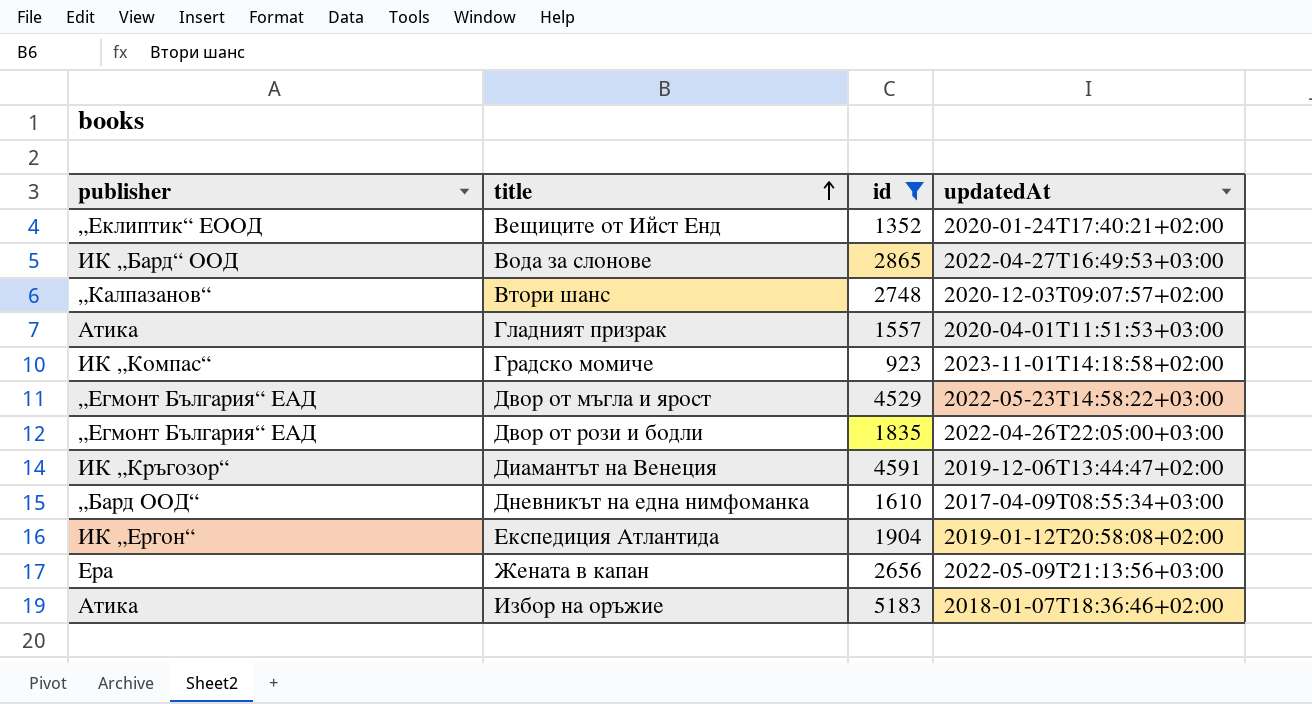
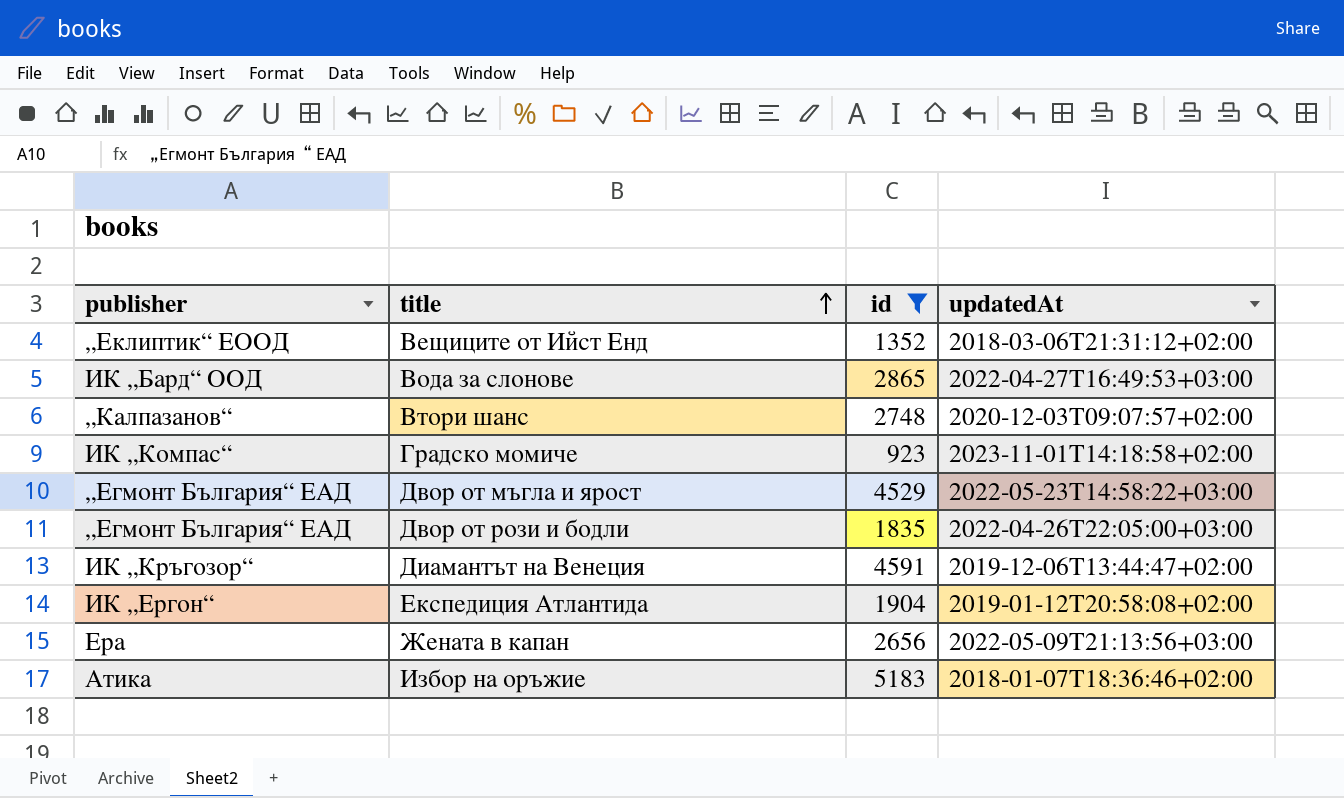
row Гладният призрак: Атика | 1557 | 2020-04-01T11:51:53+03:00 -> none
row Дневникът на една нимфоманка: „Бард ООД“ | 1610 | 2017-04-09T08:55:34+03:00 -> none
Вещиците от Ийст Енд | updatedAt: 2020-01-24T17:40:21+02:00 -> 2018-03-06T21:31:12+02:00

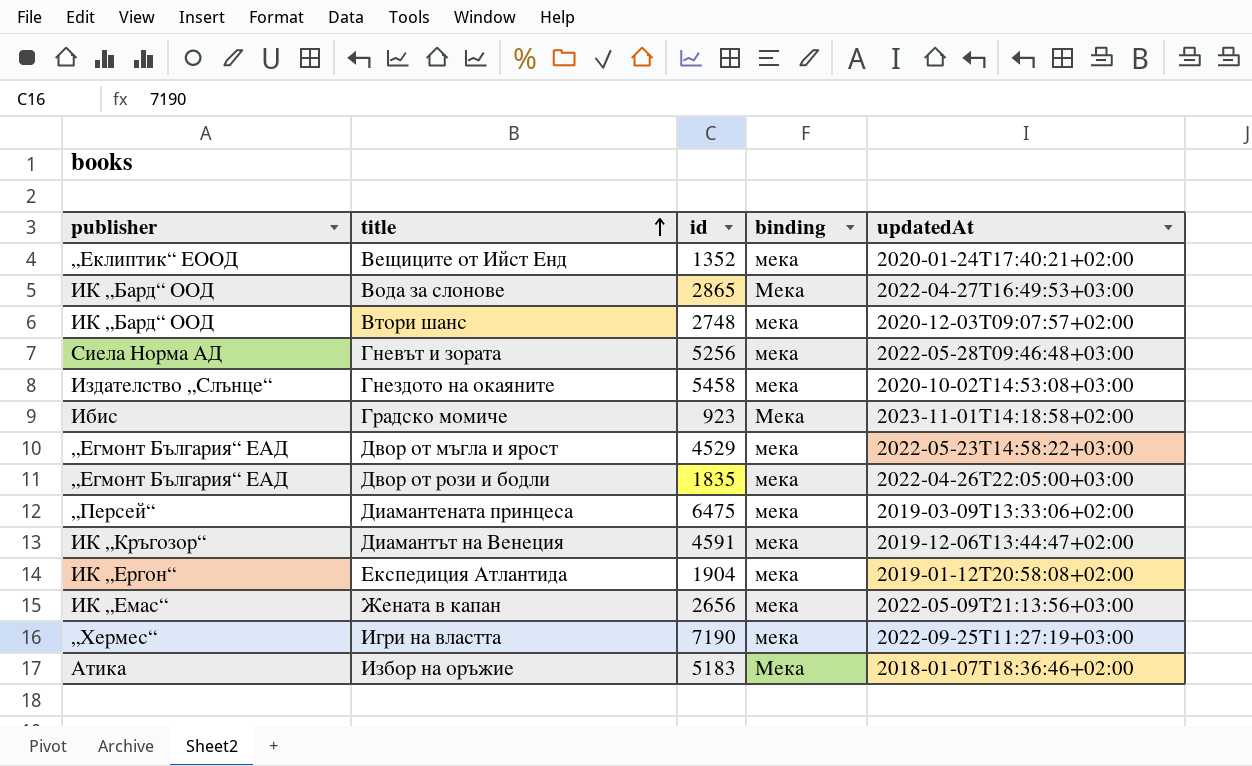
filter: id <= 5183 -> none
column binding | position: none -> 4
Вещиците от Ийст Енд | updatedAt: 2018-03-06T21:31:12+02:00 -> 2020-01-24T17:40:21+02:00
Втори шанс | publisher: „Калпазанов“ -> ИК „Бард“ ООД
Градско момиче | publisher: ИК „Компас“ -> Ибис
Жената в капан | publisher: Ера -> ИК „Емас“

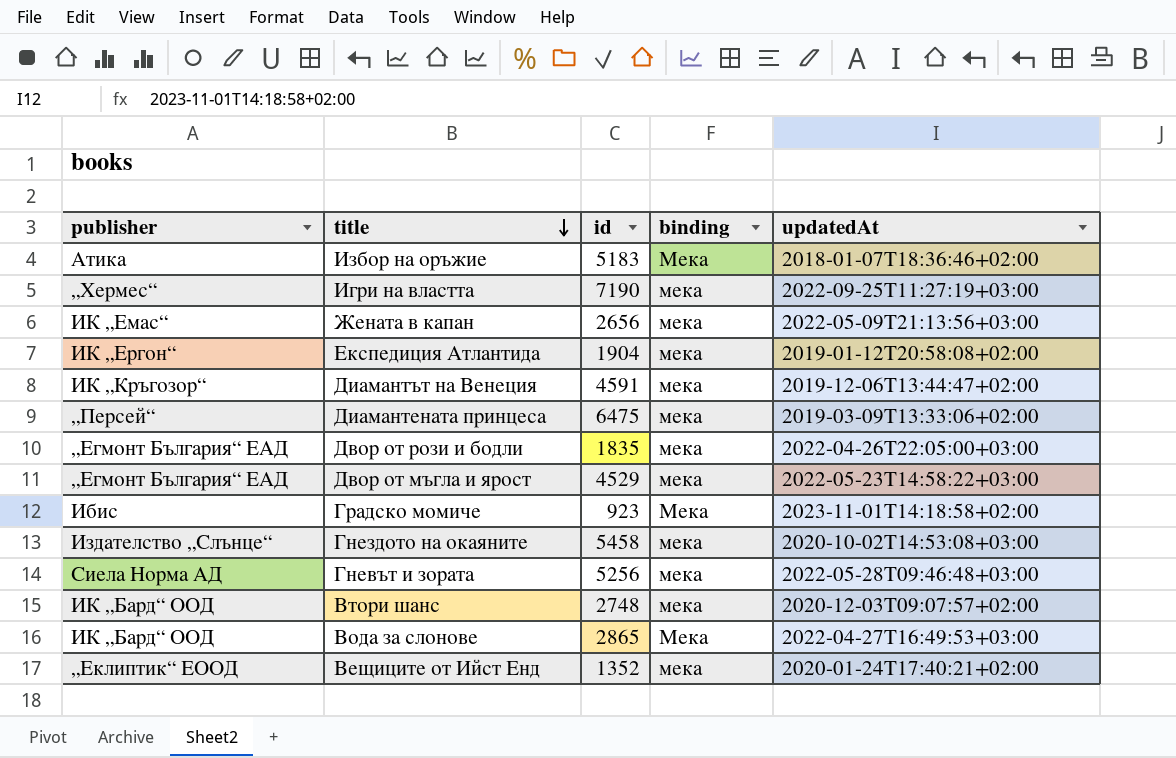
row order: title ascending -> title descending

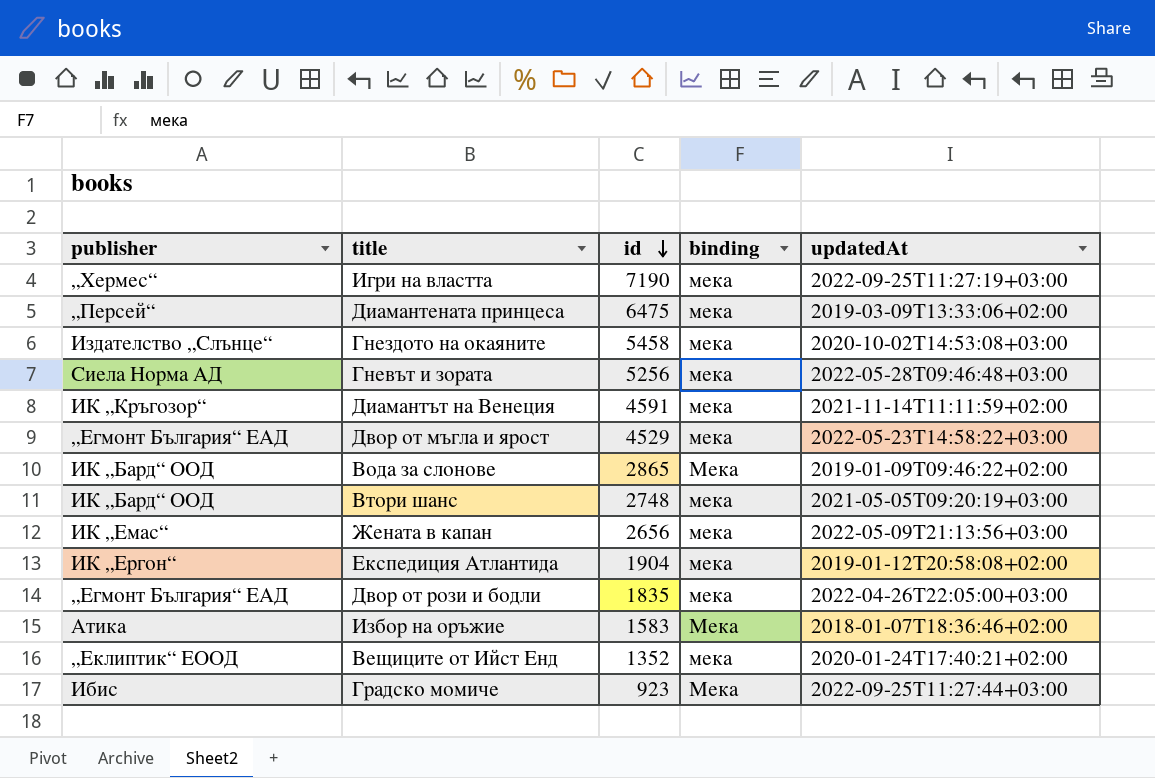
row order: title descending -> id descending
Диамантът на Венеция | updatedAt: 2019-12-06T13:44:47+02:00 -> 2021-11-14T11:11:59+02:00
Вода за слонове | updatedAt: 2022-04-27T16:49:53+03:00 -> 2019-01-09T09:46:22+02:00
Втори шанс | updatedAt: 2020-12-03T09:07:57+02:00 -> 2021-05-05T09:20:19+03:00
Избор на оръжие | id: 5183 -> 1583
Градско момиче | updatedAt: 2023-11-01T14:18:58+02:00 -> 2022-09-25T11:27:44+03:00

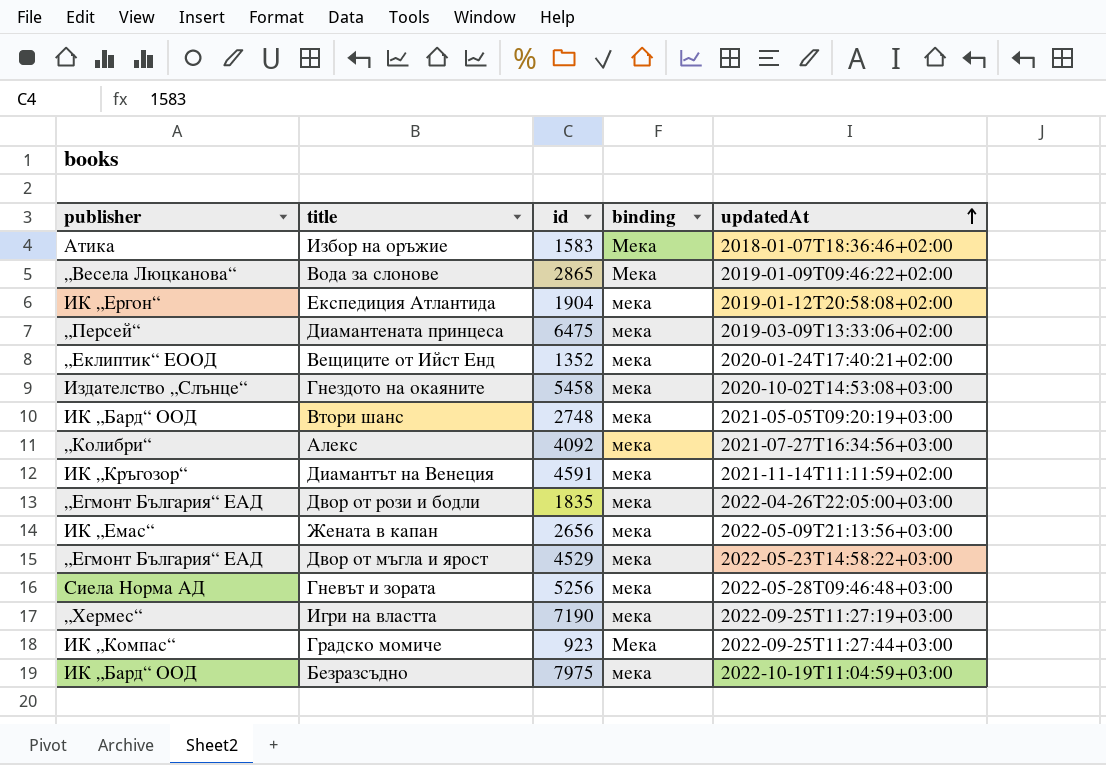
row order: id descending -> updatedAt ascending
Вода за слонове | publisher: ИК „Бард“ ООД -> „Весела Люцканова“
row Алекс: none -> „Колибри“ | 4092 | мека | 2021-07-27T16:34:56+03:00
Градско момиче | publisher: Ибис -> ИК „Компас“
row Безразсъдно: none -> ИК „Бард“ ООД | 7975 | мека | 2022-10-19T11:04:59+03:00

